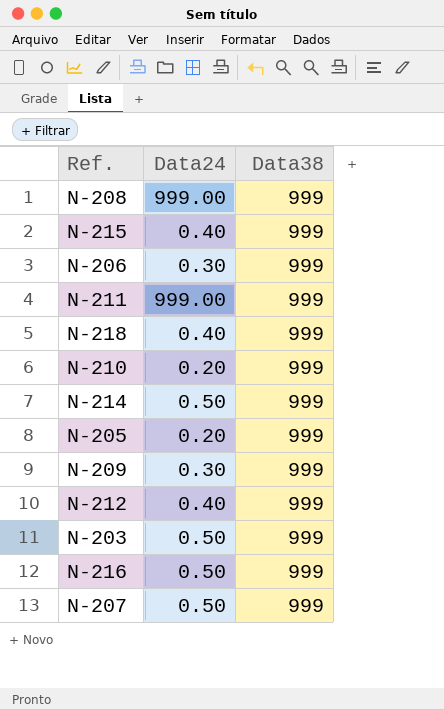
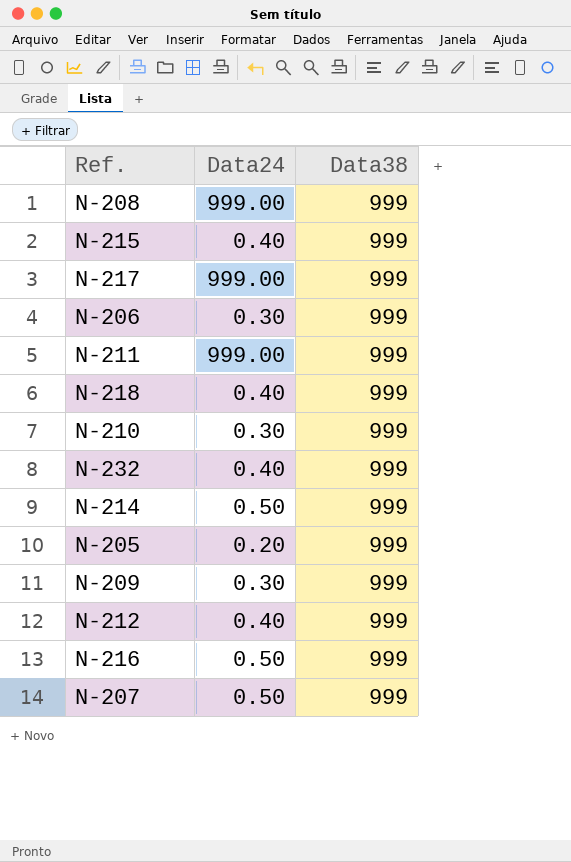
row N-203: 0.50 | 999 -> none
row N-217: none -> 999.00 | 999
N-210 | Data24: 0.20 -> 0.30
row N-232: none -> 0.40 | 999

